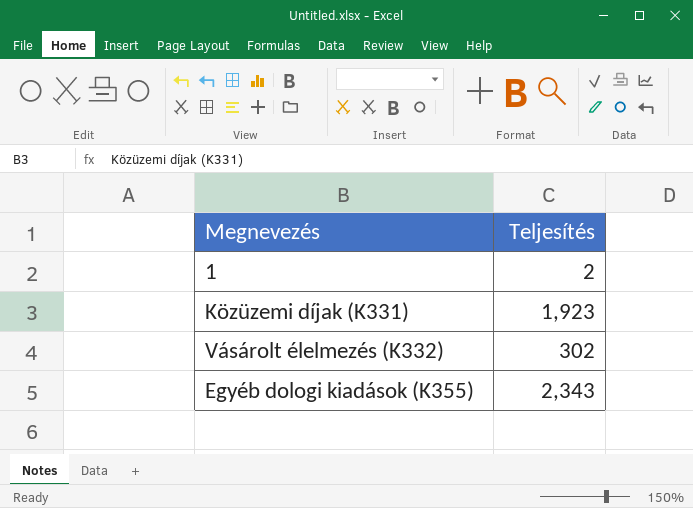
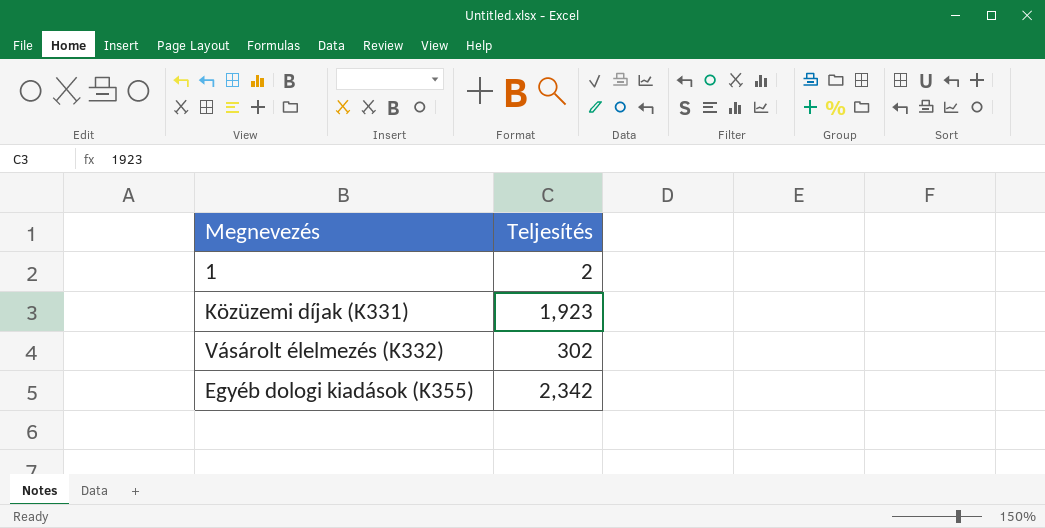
Egyéb dologi kiadások (K355) | Teljesítés: 2,343 -> 2,342

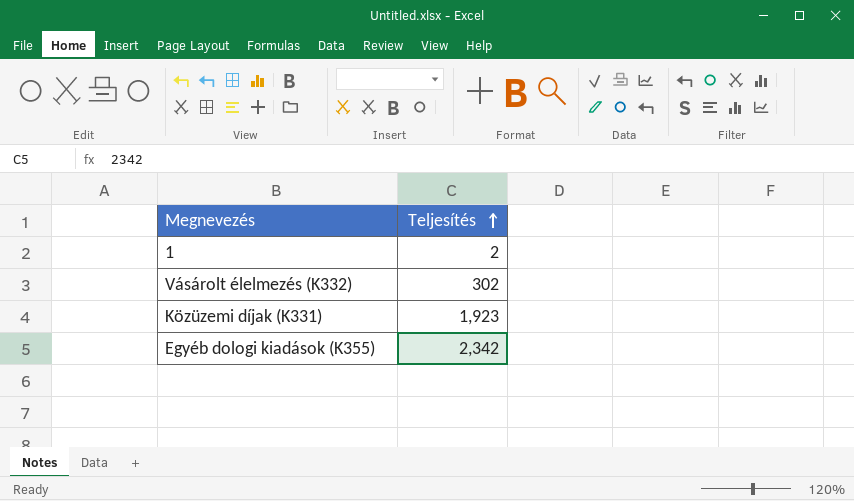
row order: none -> Teljesítés ascending

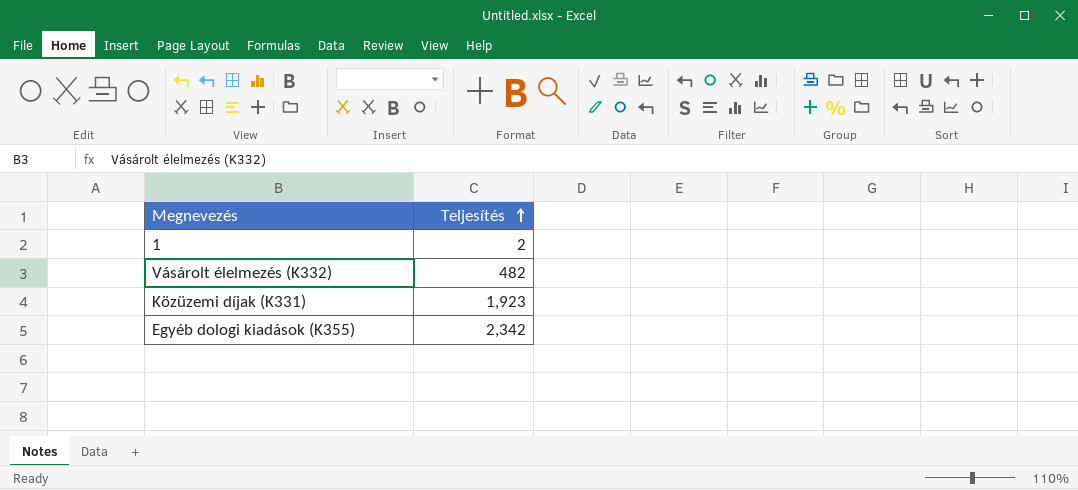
Vásárolt élelmezés (K332) | Teljesítés: 302 -> 482

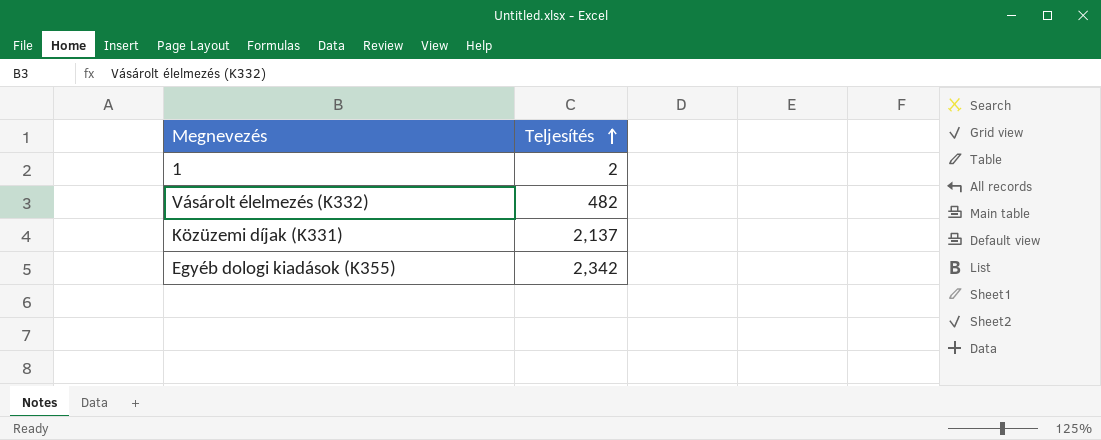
Közüzemi díjak (K331) | Teljesítés: 1,923 -> 2,137

